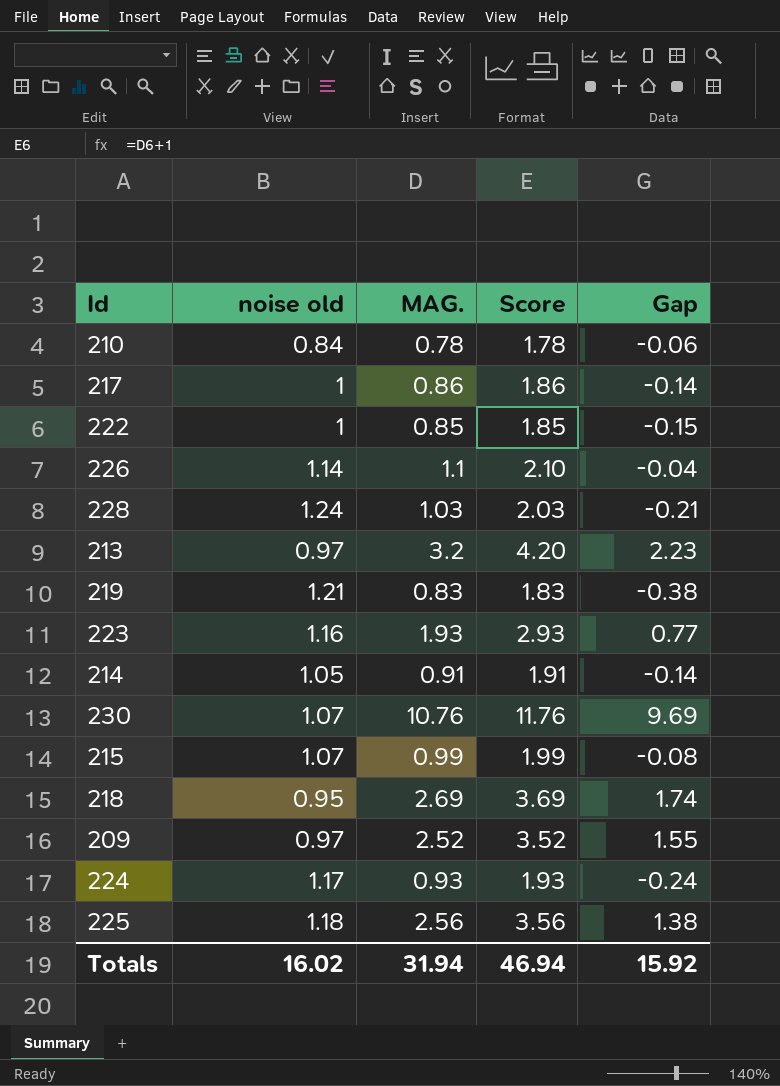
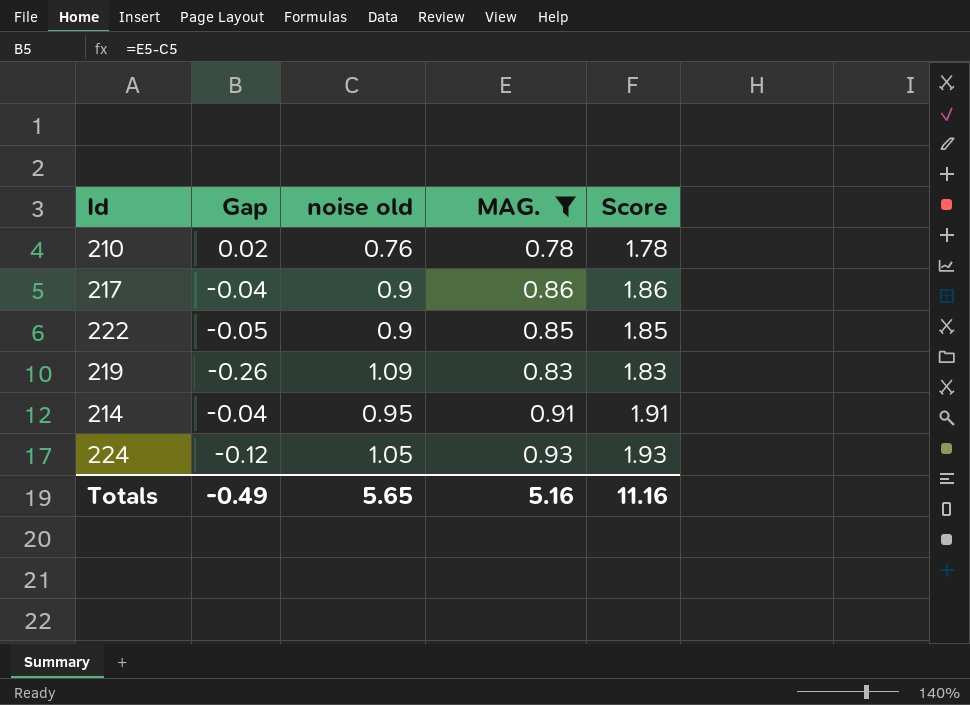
filter: none -> MAG. <= 0.93
column Gap | position: 5 -> 2
210 | Gap: -0.06 -> 0.02
210 | noise old: 0.84 -> 0.76
217 | Gap: -0.14 -> -0.04
217 | noise old: 1 -> 0.9
222 | Gap: -0.15 -> -0.05
222 | noise old: 1 -> 0.9
219 | Gap: -0.38 -> -0.26
219 | noise old: 1.21 -> 1.09
214 | Gap: -0.14 -> -0.04
214 | noise old: 1.05 -> 0.95
224 | Gap: -0.24 -> -0.12
224 | noise old: 1.17 -> 1.05
Totals | Gap: 15.92 -> -0.49
Totals | noise old: 16.02 -> 5.65
Totals | MAG.: 31.94 -> 5.16
Totals | Score: 46.94 -> 11.16

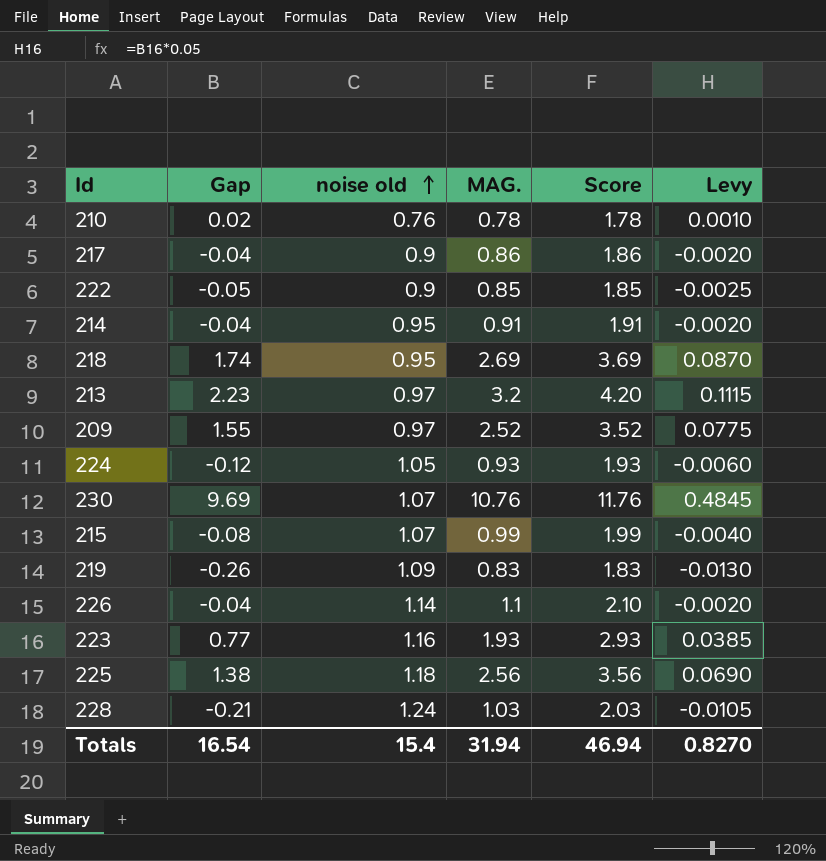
filter: MAG. <= 0.93 -> none
row order: none -> noise old ascending
column Levy | formula: none -> [Gap] * 0.05
Totals | Gap: -0.49 -> 16.54
Totals | noise old: 5.65 -> 15.4
Totals | MAG.: 5.16 -> 31.94
Totals | Score: 11.16 -> 46.94

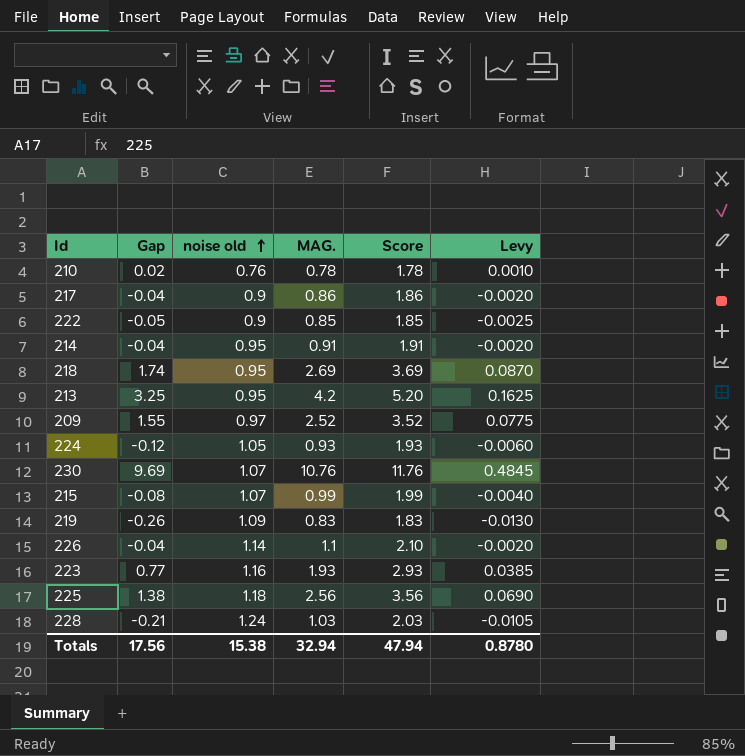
213 | Gap: 2.23 -> 3.25
213 | noise old: 0.97 -> 0.95
213 | MAG.: 3.2 -> 4.2
213 | Score: 4.20 -> 5.20
213 | Levy: 0.1115 -> 0.1625
Totals | Gap: 16.54 -> 17.56
Totals | noise old: 15.4 -> 15.38
Totals | MAG.: 31.94 -> 32.94
Totals | Score: 46.94 -> 47.94
Totals | Levy: 0.8270 -> 0.8780

